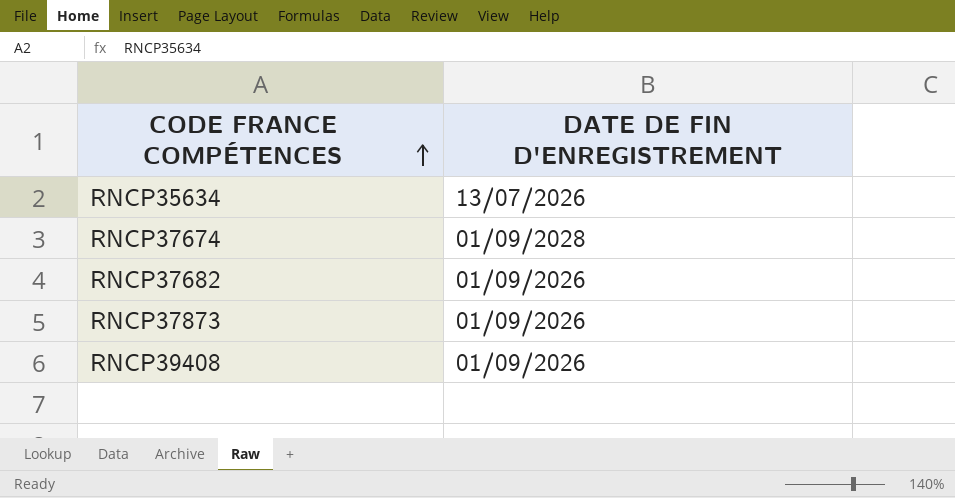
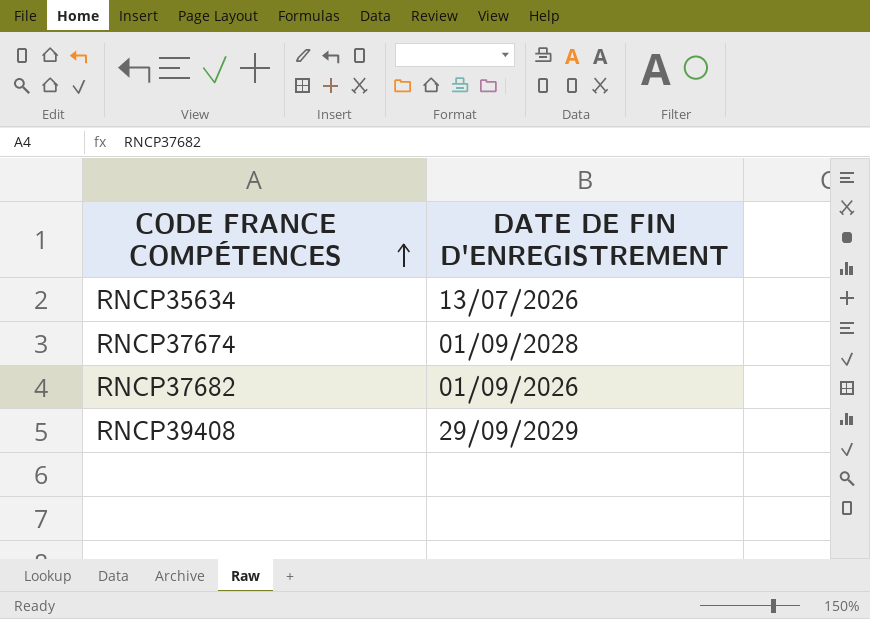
row RNCP37873: 01/09/2026 -> none
RNCP39408 | DATE DE FIN D'ENREGISTREMENT: 01/09/2026 -> 29/09/2029

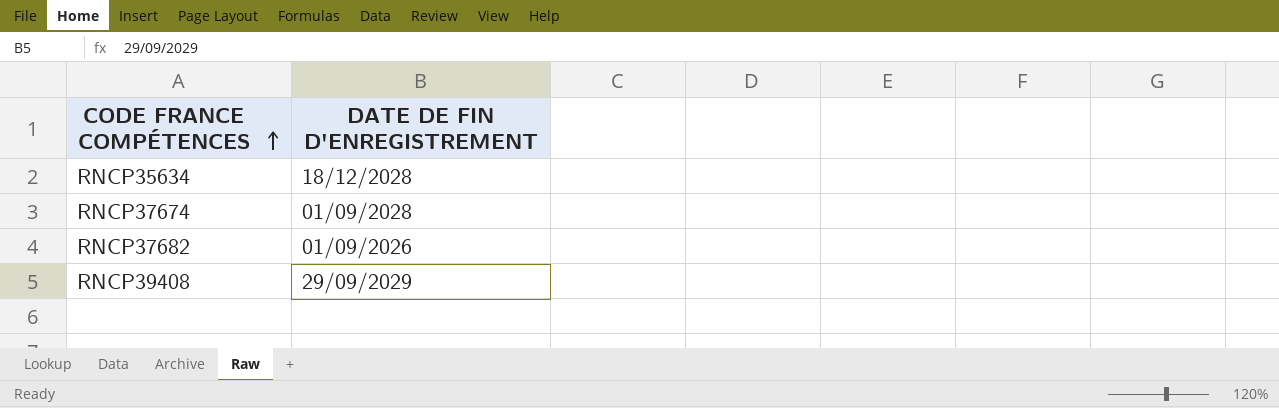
RNCP35634 | DATE DE FIN D'ENREGISTREMENT: 13/07/2026 -> 18/12/2028

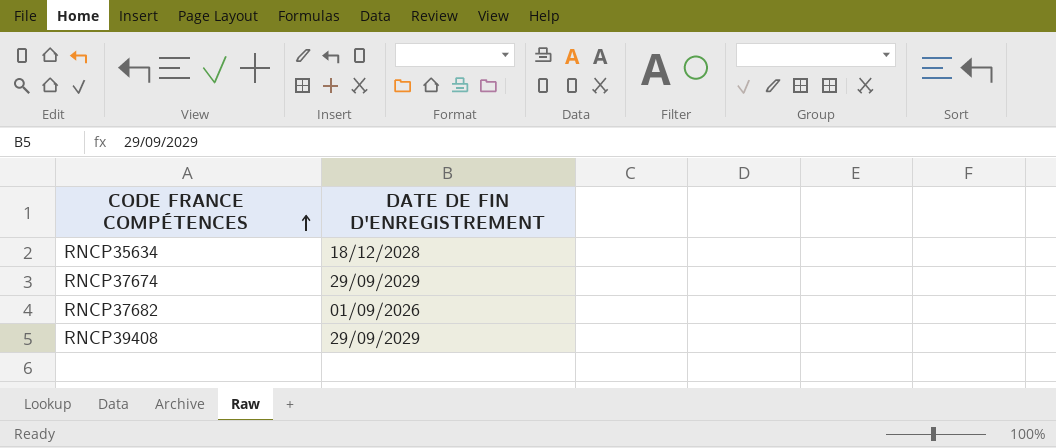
RNCP37674 | DATE DE FIN D'ENREGISTREMENT: 01/09/2028 -> 29/09/2029

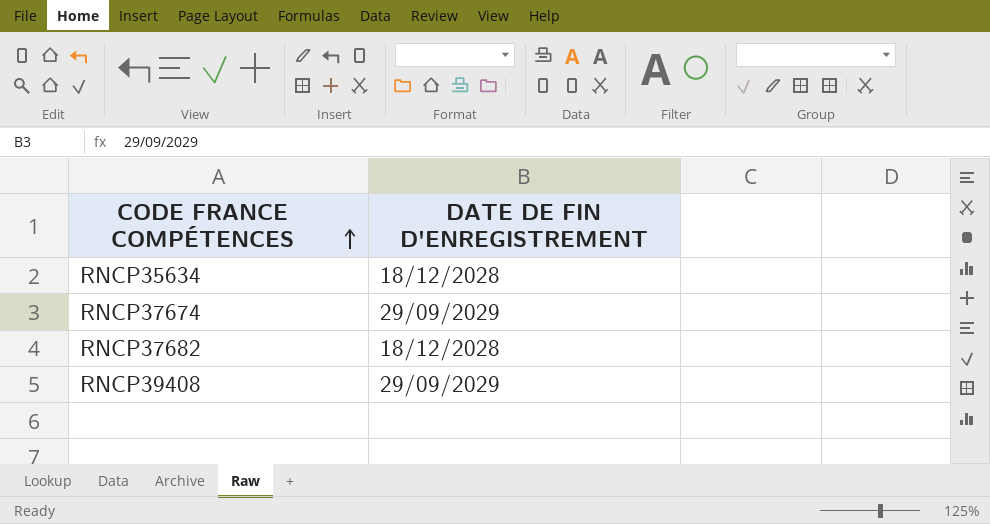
RNCP37682 | DATE DE FIN D'ENREGISTREMENT: 01/09/2026 -> 18/12/2028

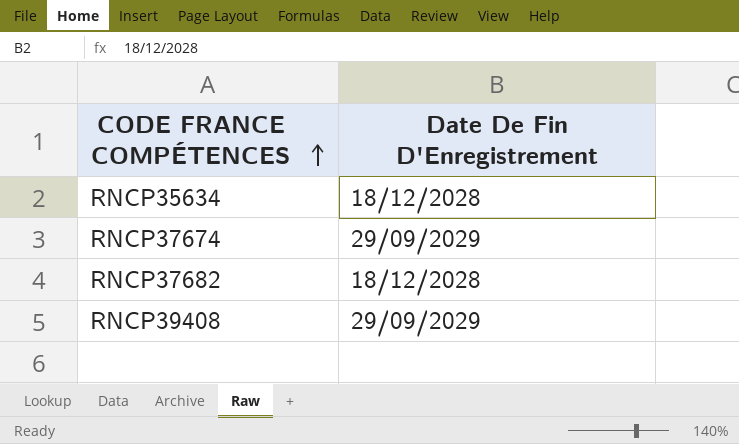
column name: DATE DE FIN D'ENREGISTREMENT -> Date De Fin D'Enregistrement

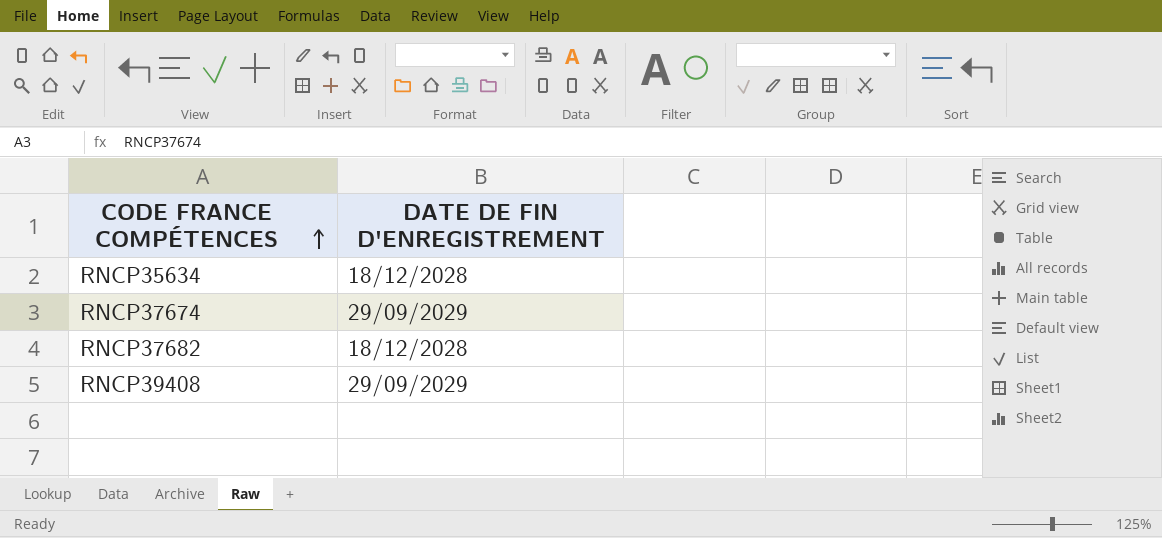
column name: Date De Fin D'Enregistrement -> DATE DE FIN D'ENREGISTREMENT

